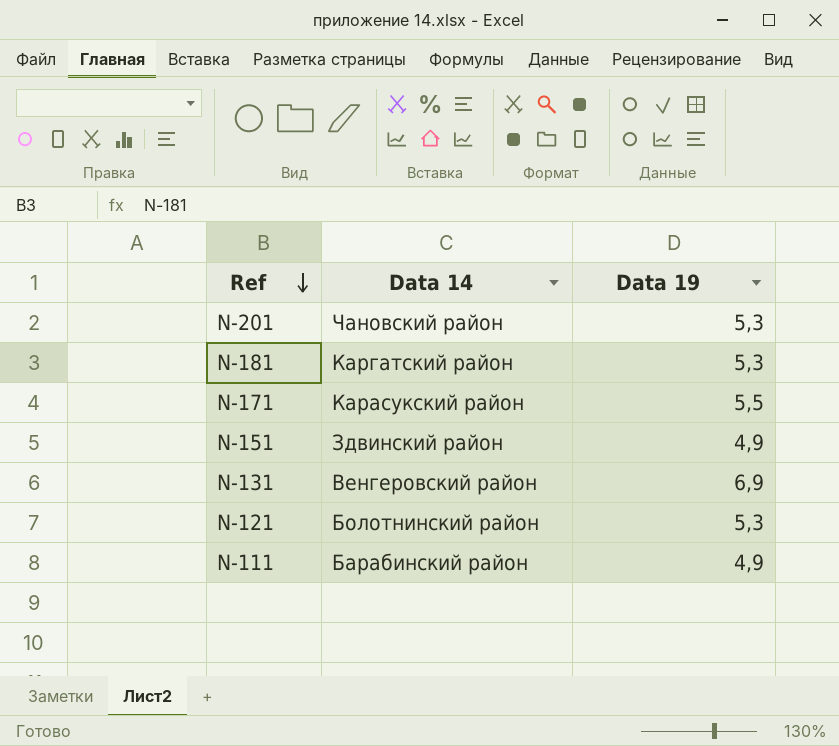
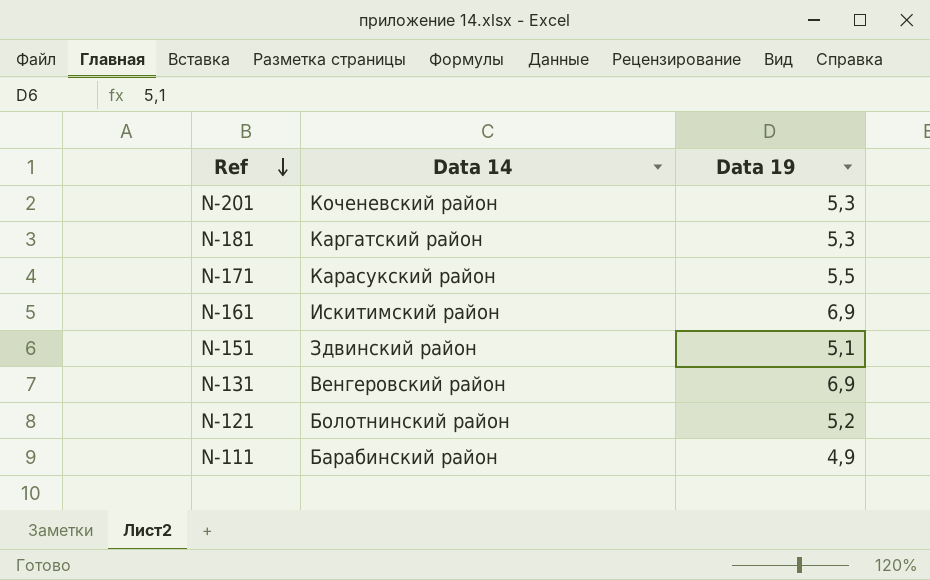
N-201 | Data 14: Чановский район -> Коченевский район
row N-161: none -> Искитимский район | 6,9
N-151 | Data 19: 4,9 -> 5,1
N-121 | Data 19: 5,3 -> 5,2

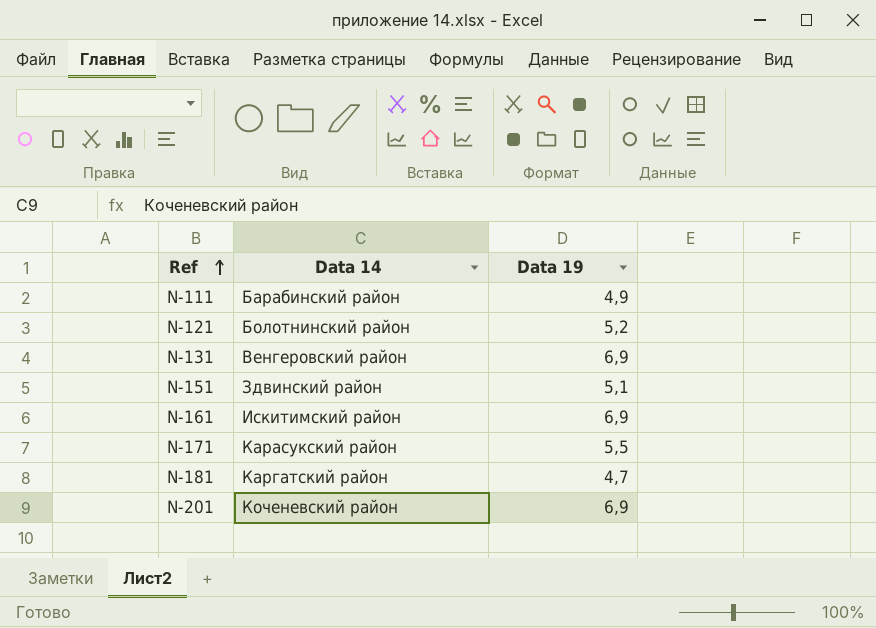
row order: Ref descending -> Ref ascending
N-181 | Data 19: 5,3 -> 4,7
N-201 | Data 19: 5,3 -> 6,9

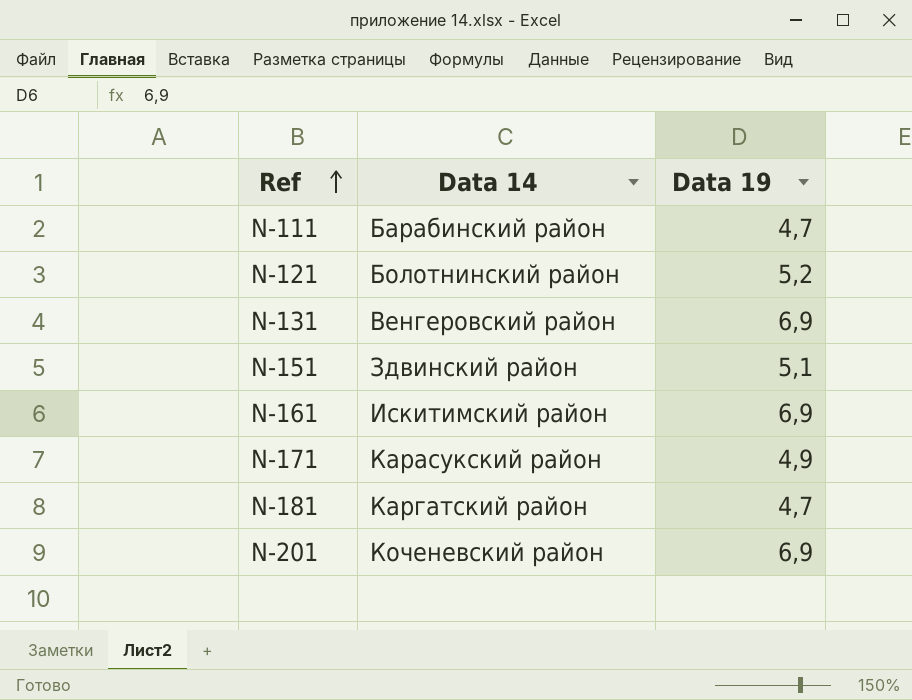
N-111 | Data 19: 4,9 -> 4,7
N-171 | Data 19: 5,5 -> 4,9

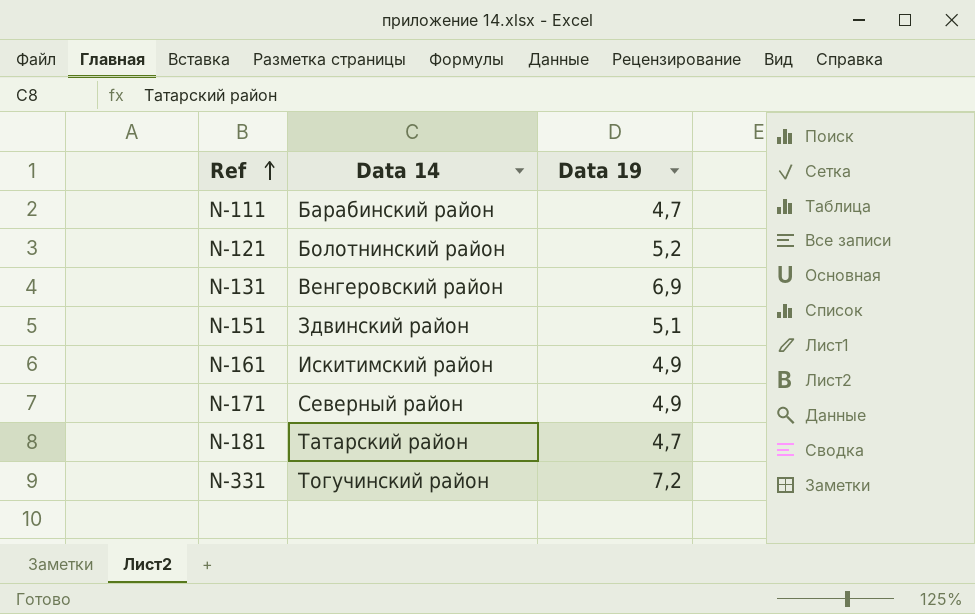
row N-201: Коченевский район | 6,9 -> none
N-161 | Data 19: 6,9 -> 4,9
N-171 | Data 14: Карасукский район -> Северный район
N-181 | Data 14: Каргатский район -> Татарский район
row N-331: none -> Тогучинский район | 7,2

